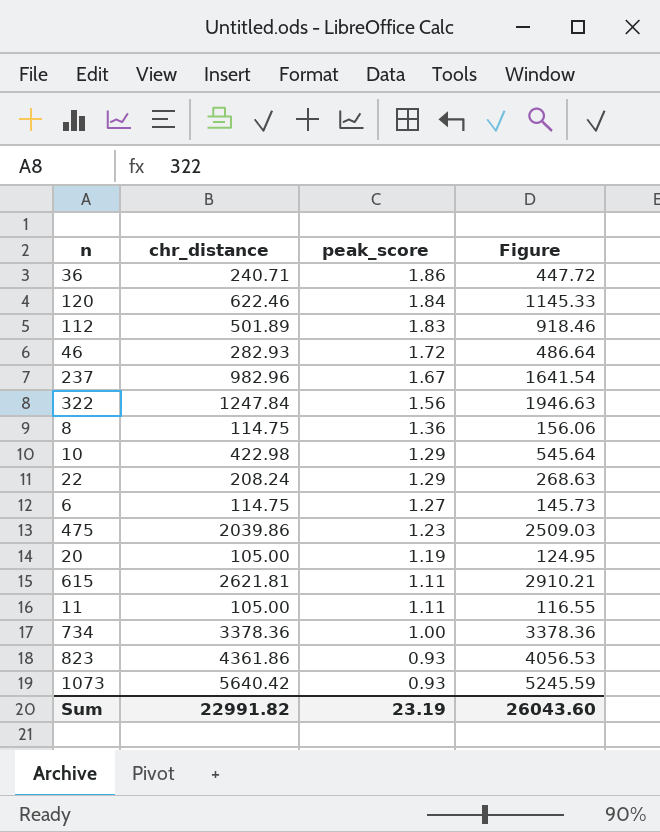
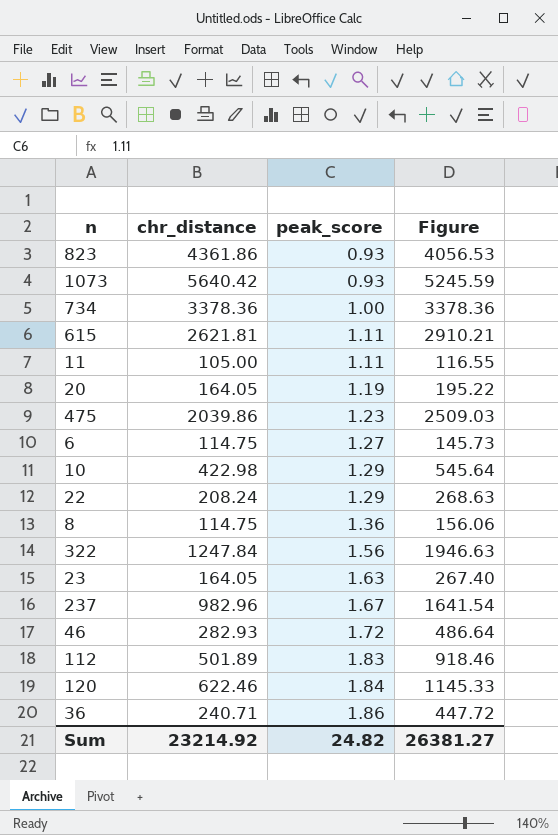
row order: peak_score descending -> peak_score ascending
20 | chr_distance: 105.00 -> 164.05
20 | Figure: 124.95 -> 195.22
row 23: none -> 164.05 | 1.63 | 267.40
Sum | chr_distance: 22991.82 -> 23214.92
Sum | peak_score: 23.19 -> 24.82
Sum | Figure: 26043.60 -> 26381.27

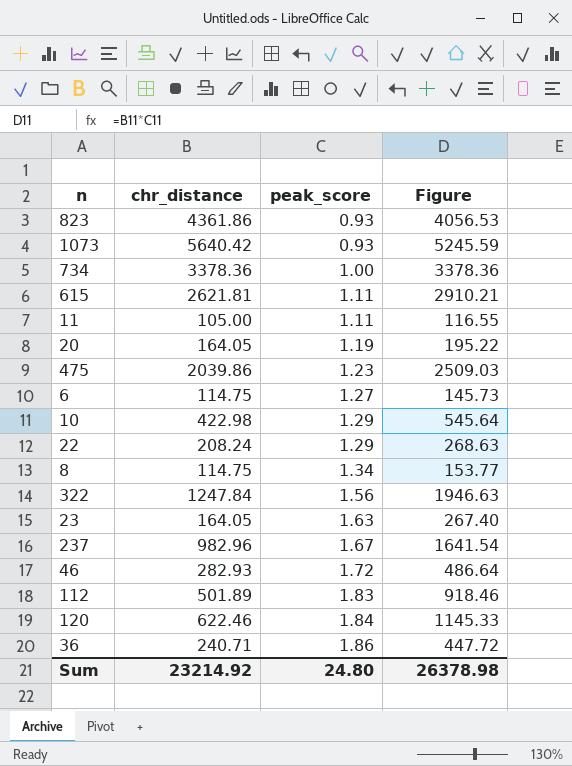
8 | peak_score: 1.36 -> 1.34
8 | Figure: 156.06 -> 153.77
Sum | peak_score: 24.82 -> 24.80
Sum | Figure: 26381.27 -> 26378.98

